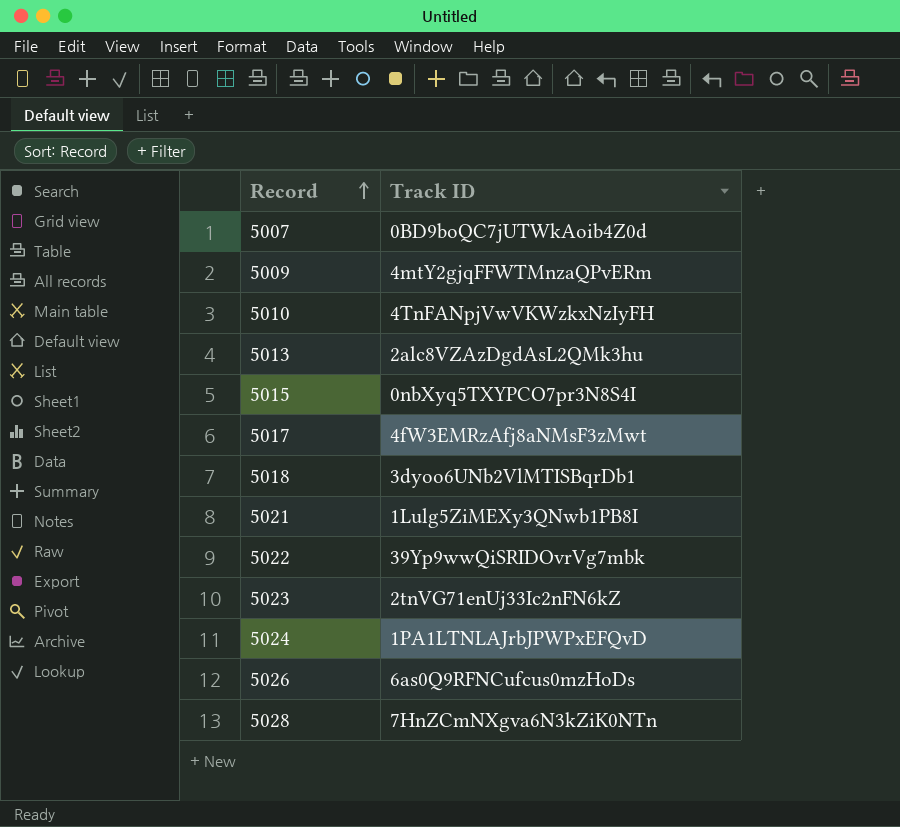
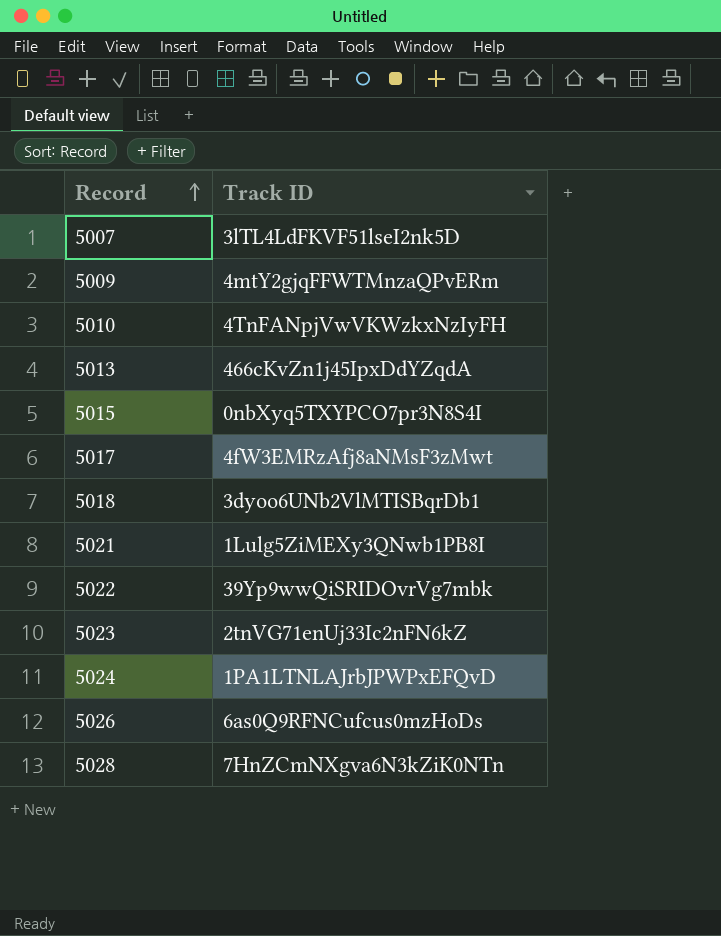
5007 | Track ID: 0BD9boQC7jUTWkAoib4Z0d -> 3lTL4LdFKVF51lseI2nk5D
5013 | Track ID: 2alc8VZAzDgdAsL2QMk3hu -> 466cKvZn1j45IpxDdYZqdA

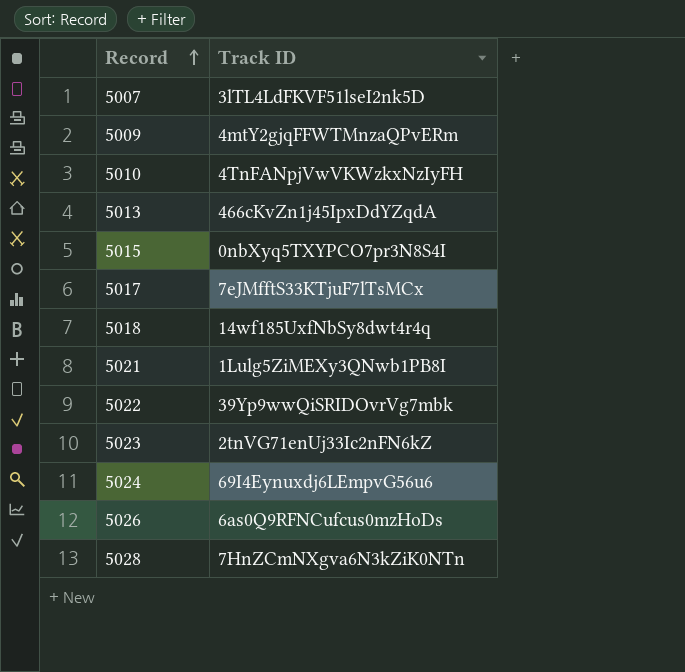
5017 | Track ID: 4fW3EMRzAfj8aNMsF3zMwt -> 7eJMfftS33KTjuF7lTsMCx
5018 | Track ID: 3dyoo6UNb2VlMTISBqrDb1 -> 14wf185UxfNbSy8dwt4r4q
5024 | Track ID: 1PA1LTNLAJrbJPWPxEFQvD -> 69I4Eynuxdj6LEmpvG56u6

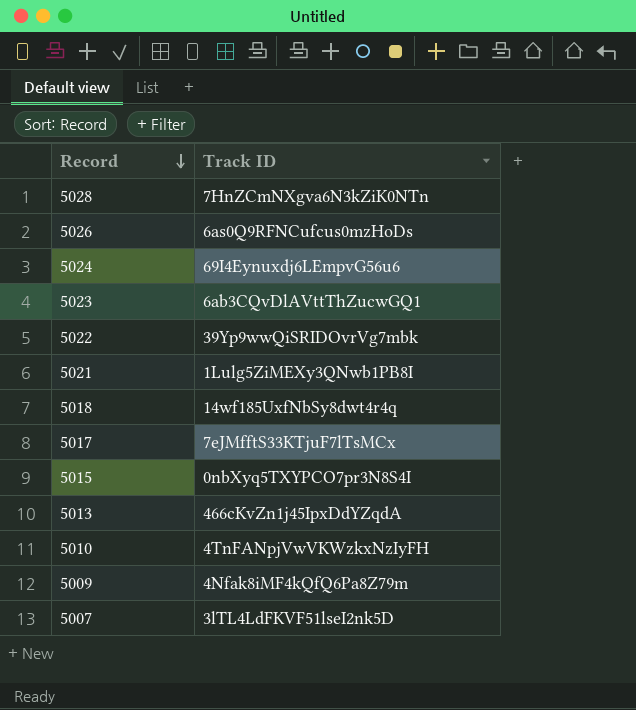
row order: Record ascending -> Record descending
5023 | Track ID: 2tnVG71enUj33Ic2nFN6kZ -> 6ab3CQvDlAVttThZucwGQ1
5009 | Track ID: 4mtY2gjqFFWTMnzaQPvERm -> 4Nfak8iMF4kQfQ6Pa8Z79m

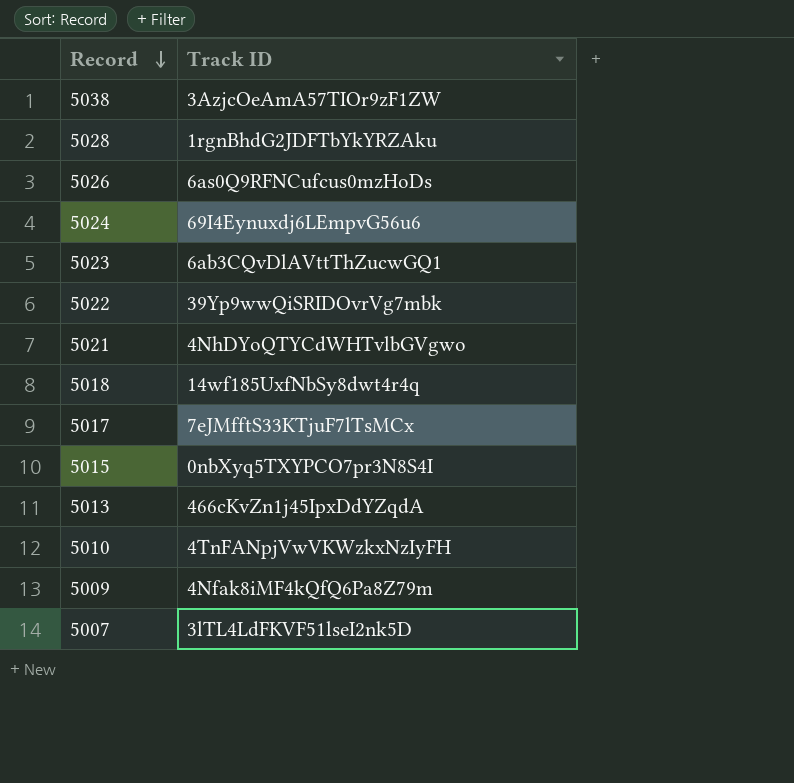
row 5038: none -> 3AzjcOeAmA57TIOr9zF1ZW
5028 | Track ID: 7HnZCmNXgva6N3kZiK0NTn -> 1rgnBhdG2JDFTbYkYRZAku
5021 | Track ID: 1Lulg5ZiMEXy3QNwb1PB8I -> 4NhDYoQTYCdWHTvlbGVgwo

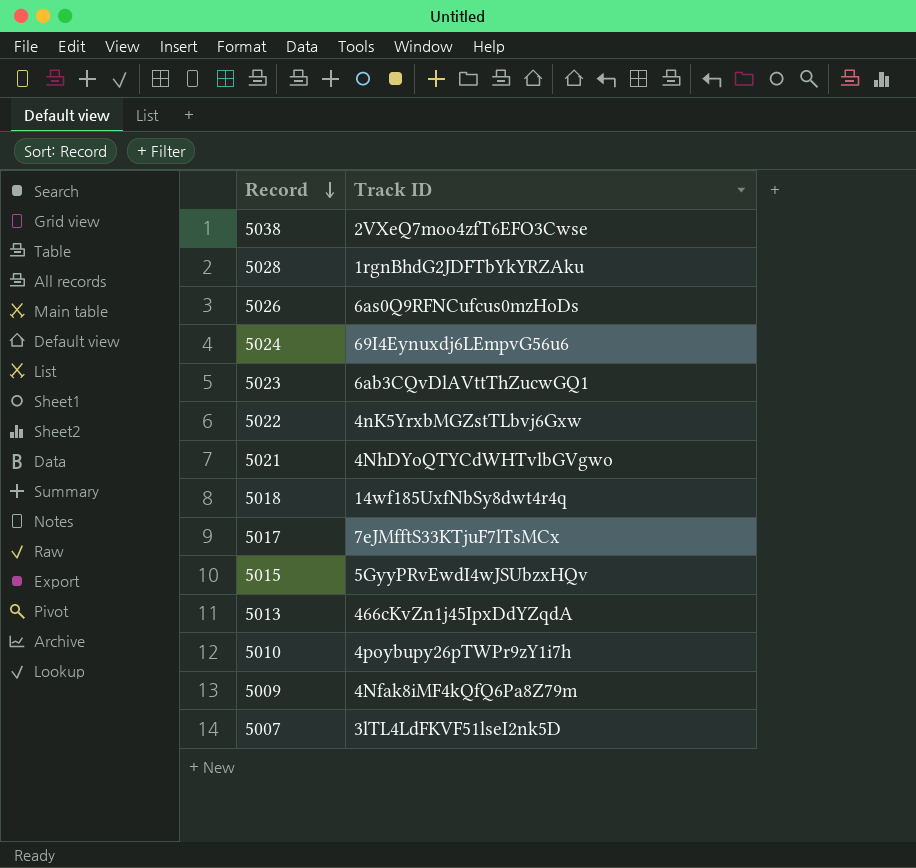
5038 | Track ID: 3AzjcOeAmA57TIOr9zF1ZW -> 2VXeQ7moo4zfT6EFO3Cwse
5022 | Track ID: 39Yp9wwQiSRIDOvrVg7mbk -> 4nK5YrxbMGZstTLbvj6Gxw
5015 | Track ID: 0nbXyq5TXYPCO7pr3N8S4I -> 5GyyPRvEwdI4wJSUbzxHQv
5010 | Track ID: 4TnFANpjVwVKWzkxNzIyFH -> 4poybupy26pTWPr9zY1i7h

